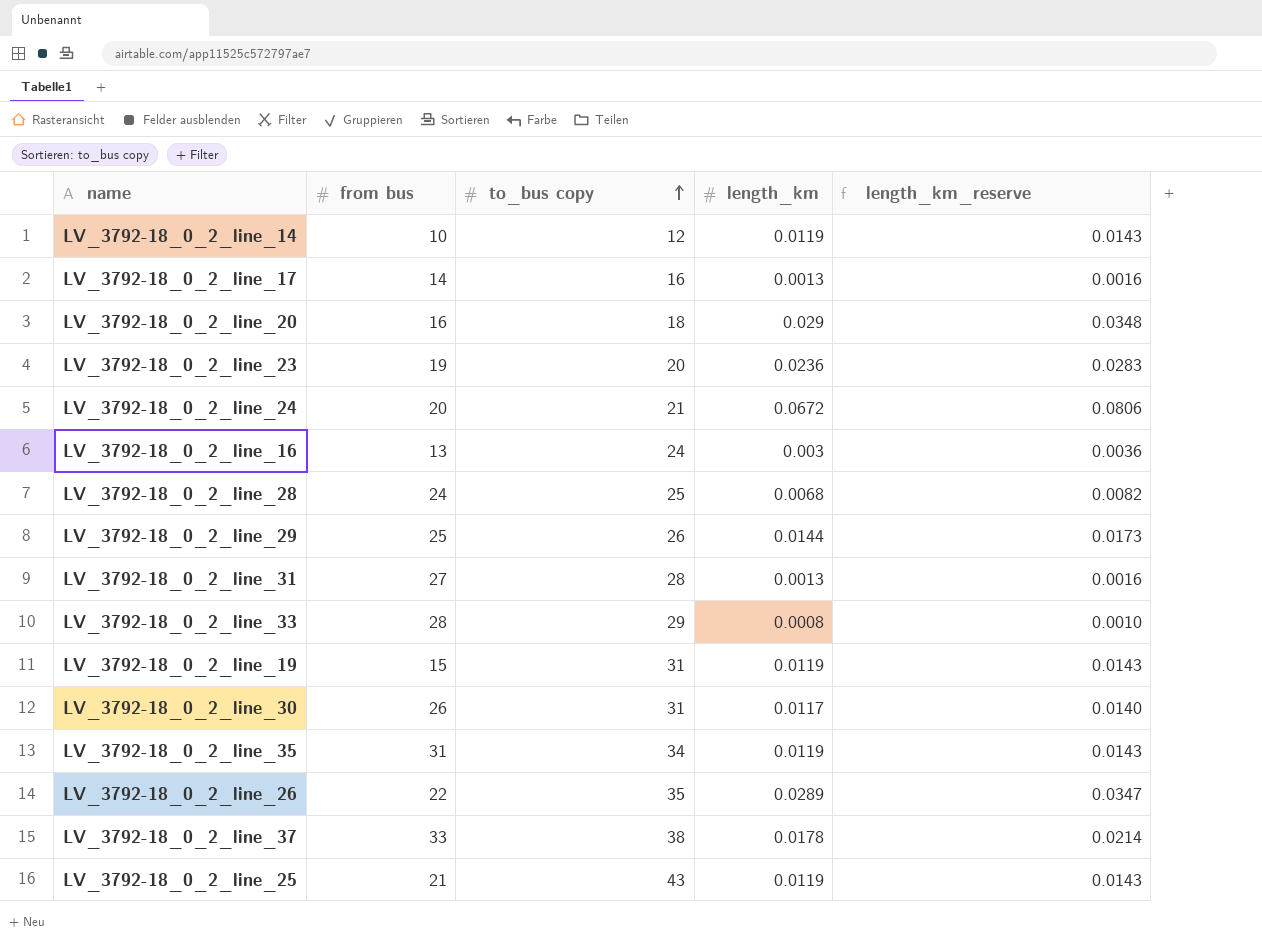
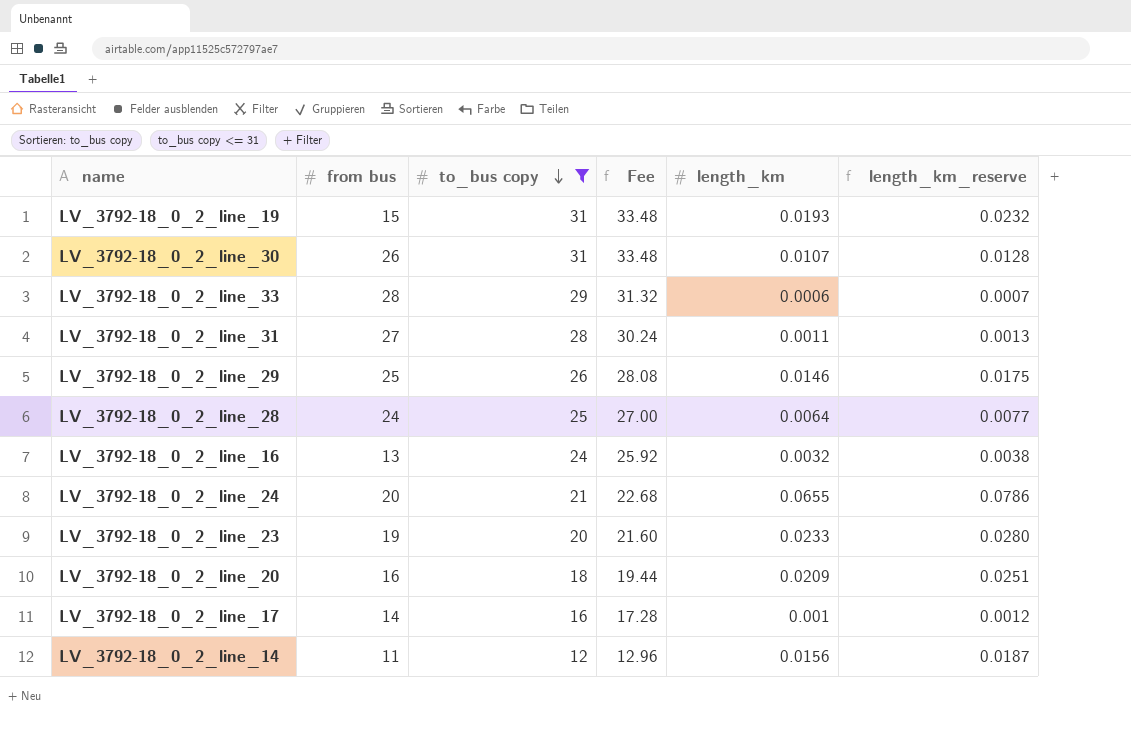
filter: none -> to_bus copy <= 31
row order: to_bus copy ascending -> to_bus copy descending
column Fee | formula: none -> [to_bus copy] * 1.08
LV_3792-18_0_2_line_19 | length_km: 0.0119 -> 0.0193
LV_3792-18_0_2_line_19 | length_km_reserve: 0.0143 -> 0.0232
LV_3792-18_0_2_line_30 | length_km: 0.0117 -> 0.0107
LV_3792-18_0_2_line_30 | length_km_reserve: 0.0140 -> 0.0128
LV_3792-18_0_2_line_33 | length_km: 0.0008 -> 0.0006
LV_3792-18_0_2_line_33 | length_km_reserve: 0.0010 -> 0.0007
LV_3792-18_0_2_line_31 | length_km: 0.0013 -> 0.0011
LV_3792-18_0_2_line_31 | length_km_reserve: 0.0016 -> 0.0013
LV_3792-18_0_2_line_29 | length_km: 0.0144 -> 0.0146
LV_3792-18_0_2_line_29 | length_km_reserve: 0.0173 -> 0.0175
LV_3792-18_0_2_line_28 | length_km: 0.0068 -> 0.0064
LV_3792-18_0_2_line_28 | length_km_reserve: 0.0082 -> 0.0077
LV_3792-18_0_2_line_16 | length_km: 0.003 -> 0.0032
LV_3792-18_0_2_line_16 | length_km_reserve: 0.0036 -> 0.0038
LV_3792-18_0_2_line_24 | length_km: 0.0672 -> 0.0655
LV_3792-18_0_2_line_24 | length_km_reserve: 0.0806 -> 0.0786
LV_3792-18_0_2_line_23 | length_km: 0.0236 -> 0.0233
LV_3792-18_0_2_line_23 | length_km_reserve: 0.0283 -> 0.0280
LV_3792-18_0_2_line_20 | length_km: 0.029 -> 0.0209
LV_3792-18_0_2_line_20 | length_km_reserve: 0.0348 -> 0.0251
LV_3792-18_0_2_line_17 | length_km: 0.0013 -> 0.001
LV_3792-18_0_2_line_17 | length_km_reserve: 0.0016 -> 0.0012
LV_3792-18_0_2_line_14 | from bus: 10 -> 11
LV_3792-18_0_2_line_14 | length_km: 0.0119 -> 0.0156
LV_3792-18_0_2_line_14 | length_km_reserve: 0.0143 -> 0.0187

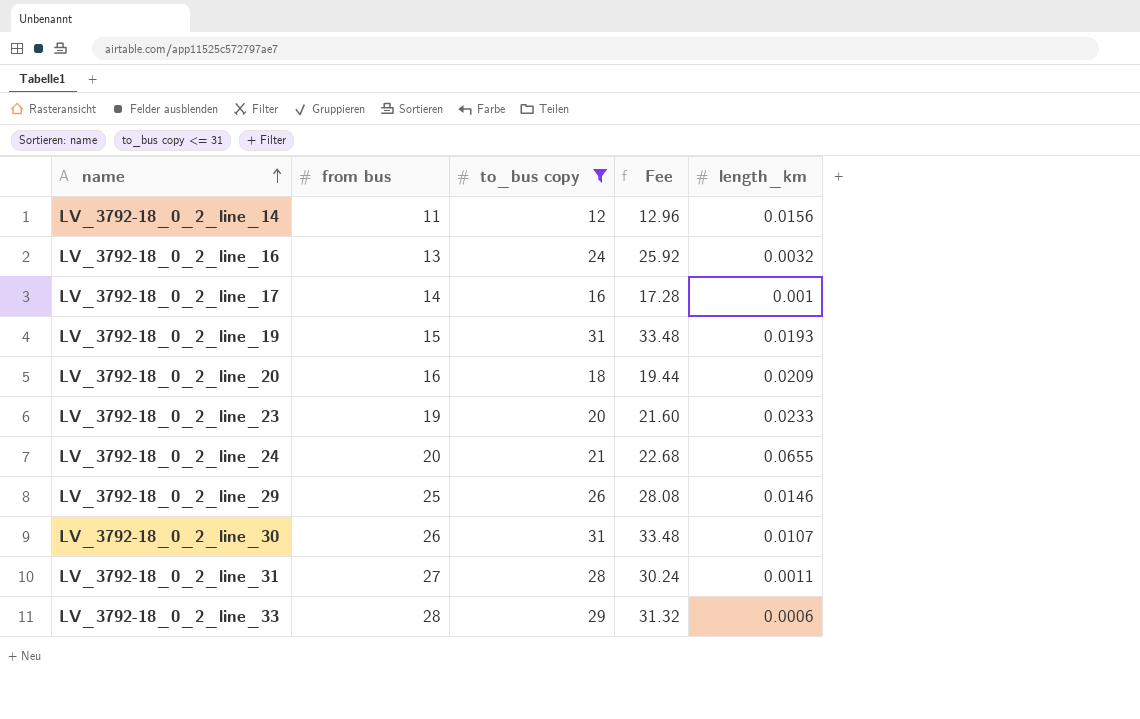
row order: to_bus copy descending -> name ascending
column length_km_reserve | formula: [length_km] * 1.2 -> none
row LV_3792-18_0_2_line_28: 24 | 25 | 27.00 | 0.0064 | 0.0077 -> none

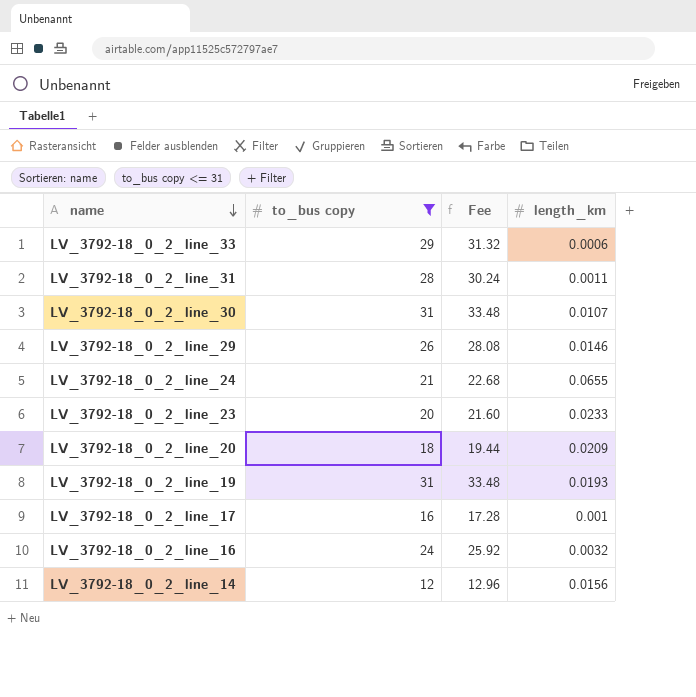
row order: name ascending -> name descending
column from bus | position: 2 -> none

